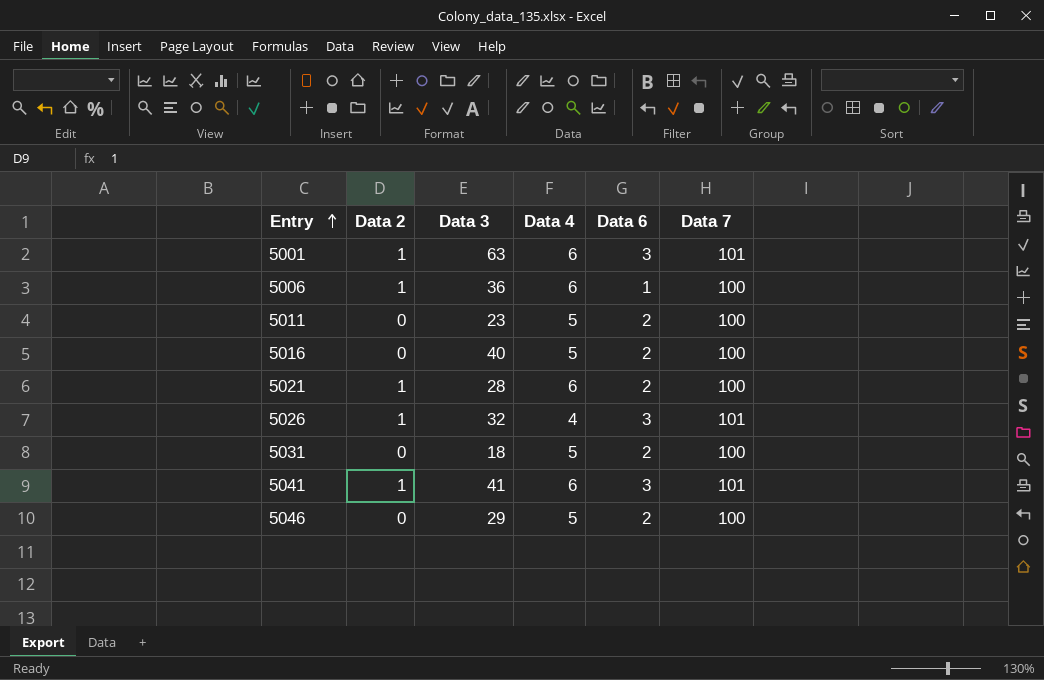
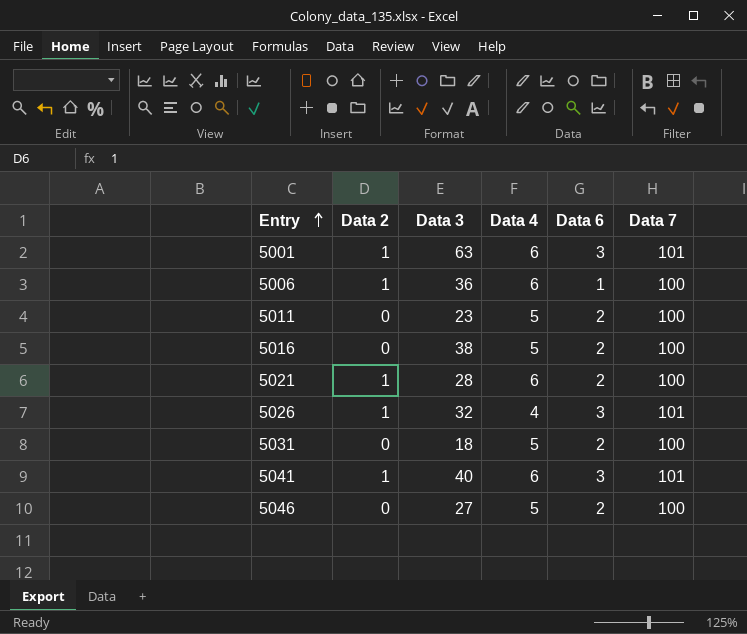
5016 | Data 3: 40 -> 38
5041 | Data 3: 41 -> 40
5046 | Data 3: 29 -> 27

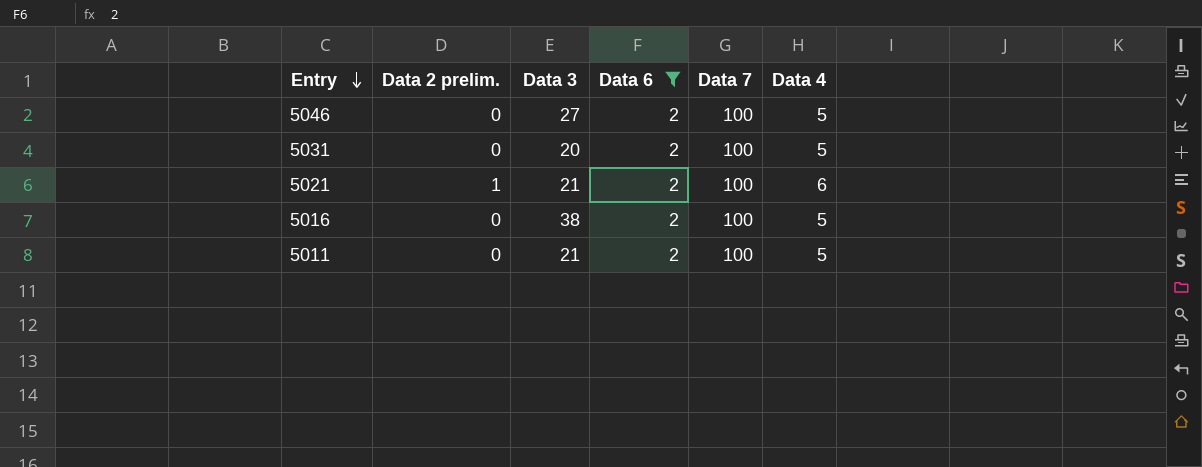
filter: none -> Data 6 = 2
row order: Entry ascending -> Entry descending
column name: Data 2 -> Data 2 prelim.
column Data 4 | position: 4 -> 6
5031 | Data 3: 18 -> 20
5021 | Data 3: 28 -> 21
5011 | Data 3: 23 -> 21

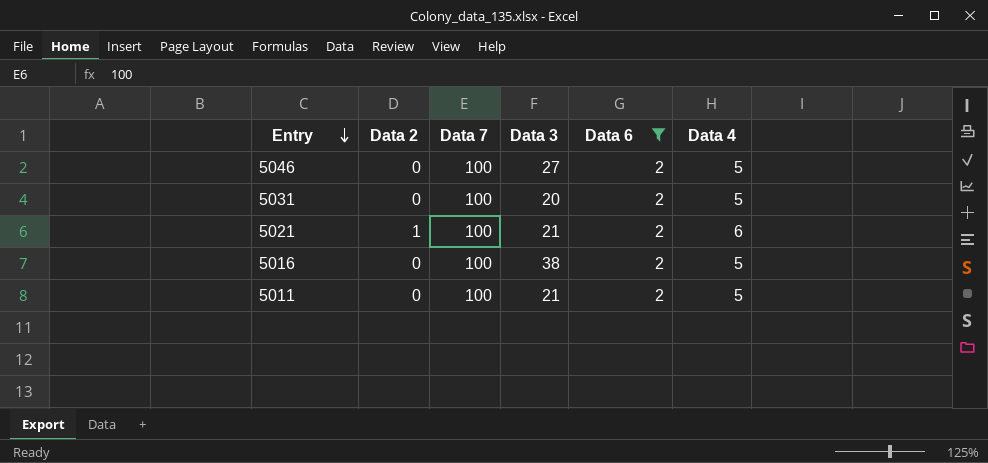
column name: Data 2 prelim. -> Data 2
column Data 7 | position: 5 -> 3

